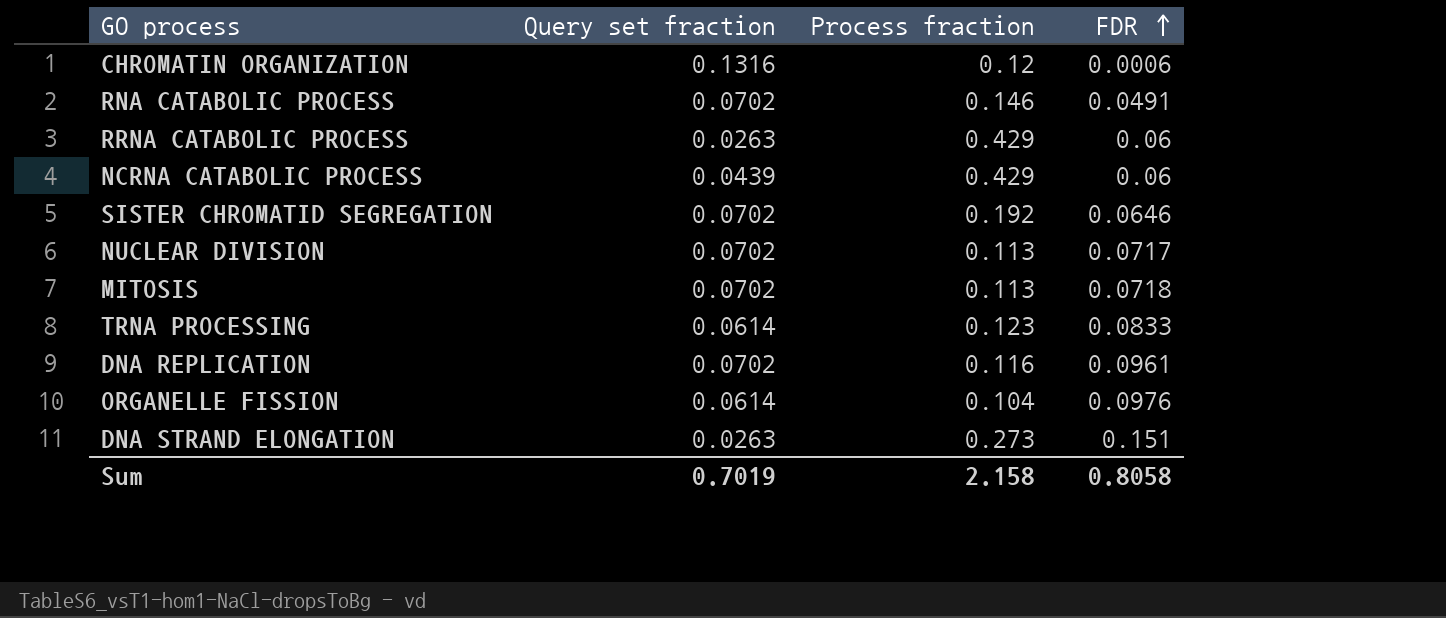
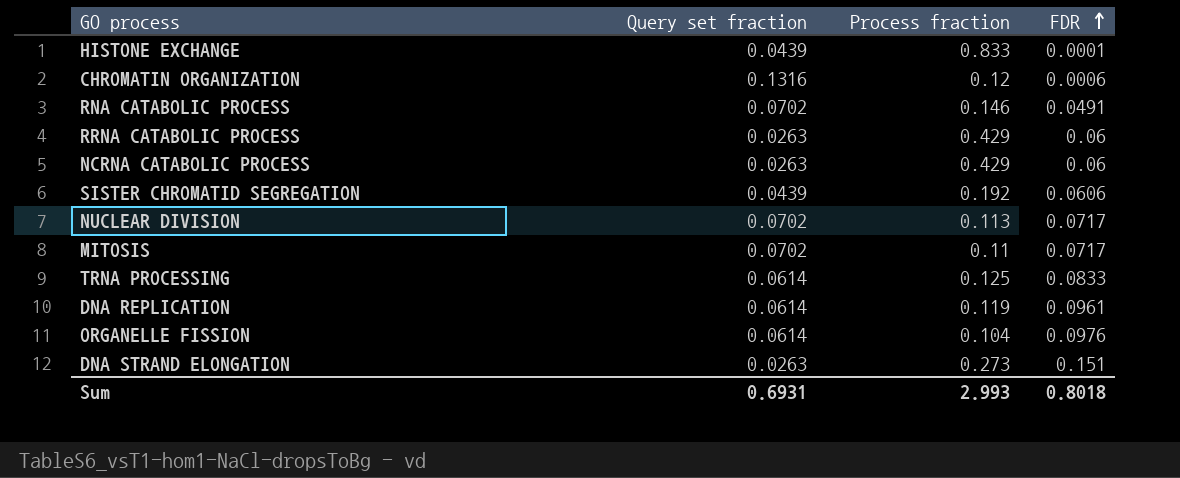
row HISTONE EXCHANGE: none -> 0.0439 | 0.833 | 0.0001
NCRNA CATABOLIC PROCESS | Query set fraction: 0.0439 -> 0.0263
SISTER CHROMATID SEGREGATION | Query set fraction: 0.0702 -> 0.0439
SISTER CHROMATID SEGREGATION | FDR: 0.0646 -> 0.0606
MITOSIS | Process fraction: 0.113 -> 0.11
MITOSIS | FDR: 0.0718 -> 0.0717
TRNA PROCESSING | Process fraction: 0.123 -> 0.125
DNA REPLICATION | Query set fraction: 0.0702 -> 0.0614
DNA REPLICATION | Process fraction: 0.116 -> 0.119
Sum | Query set fraction: 0.7019 -> 0.6931
Sum | Process fraction: 2.158 -> 2.993
Sum | FDR: 0.8058 -> 0.8018

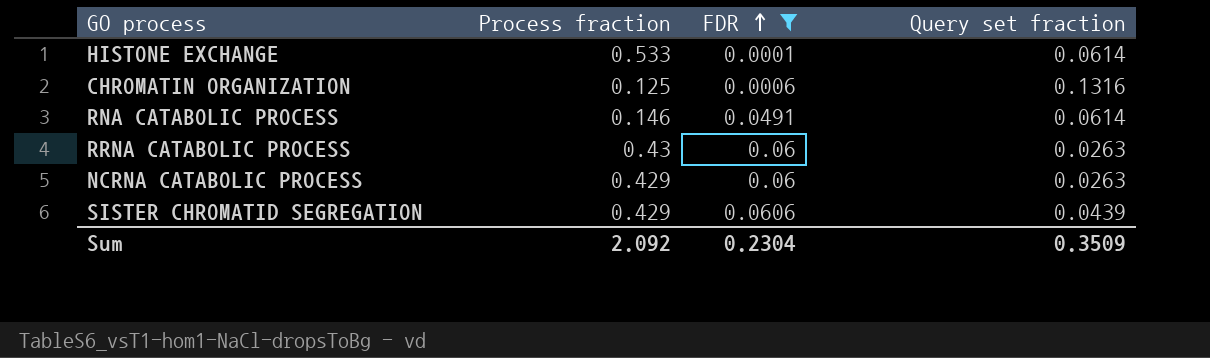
filter: none -> FDR <= 0.0606
column Query set fraction | position: 2 -> 4
HISTONE EXCHANGE | Process fraction: 0.833 -> 0.533
HISTONE EXCHANGE | Query set fraction: 0.0439 -> 0.0614
CHROMATIN ORGANIZATION | Process fraction: 0.12 -> 0.125
RNA CATABOLIC PROCESS | Query set fraction: 0.0702 -> 0.0614
RRNA CATABOLIC PROCESS | Process fraction: 0.429 -> 0.43
SISTER CHROMATID SEGREGATION | Process fraction: 0.192 -> 0.429
Sum | Process fraction: 2.993 -> 2.092
Sum | FDR: 0.8018 -> 0.2304
Sum | Query set fraction: 0.6931 -> 0.3509

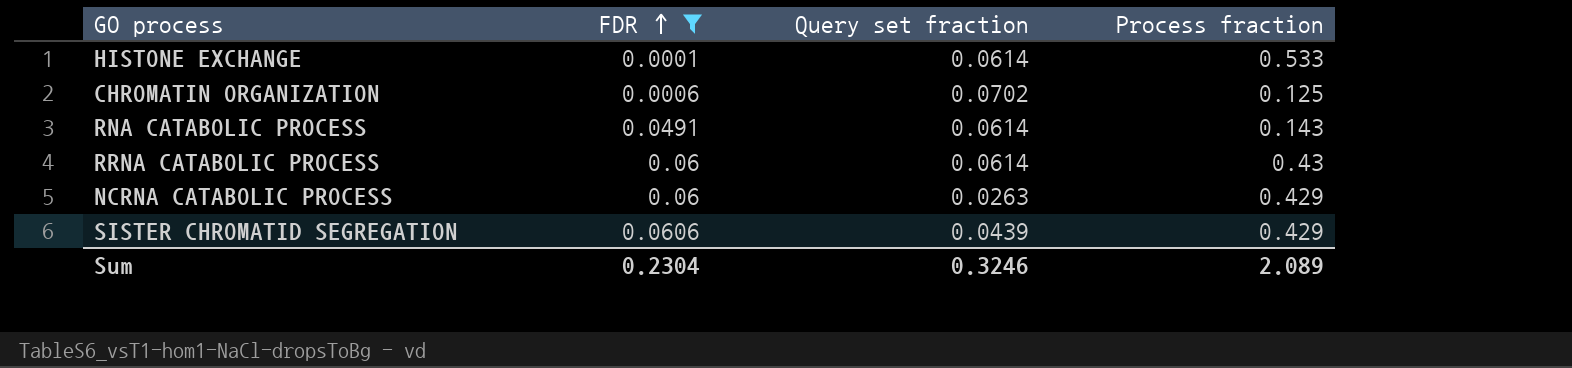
column Process fraction | position: 2 -> 4
CHROMATIN ORGANIZATION | Query set fraction: 0.1316 -> 0.0702
RNA CATABOLIC PROCESS | Process fraction: 0.146 -> 0.143
RRNA CATABOLIC PROCESS | Query set fraction: 0.0263 -> 0.0614
Sum | Query set fraction: 0.3509 -> 0.3246
Sum | Process fraction: 2.092 -> 2.089

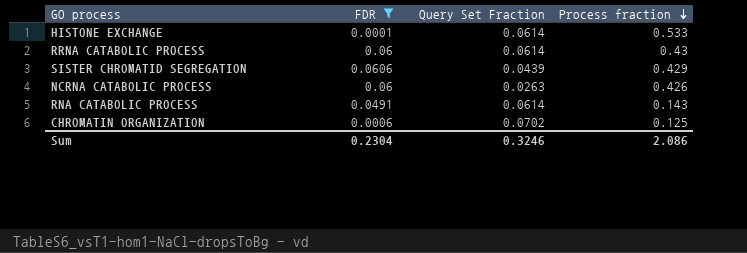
row order: FDR ascending -> Process fraction descending
column name: Query set fraction -> Query Set Fraction
NCRNA CATABOLIC PROCESS | Process fraction: 0.429 -> 0.426
Sum | Process fraction: 2.089 -> 2.086

